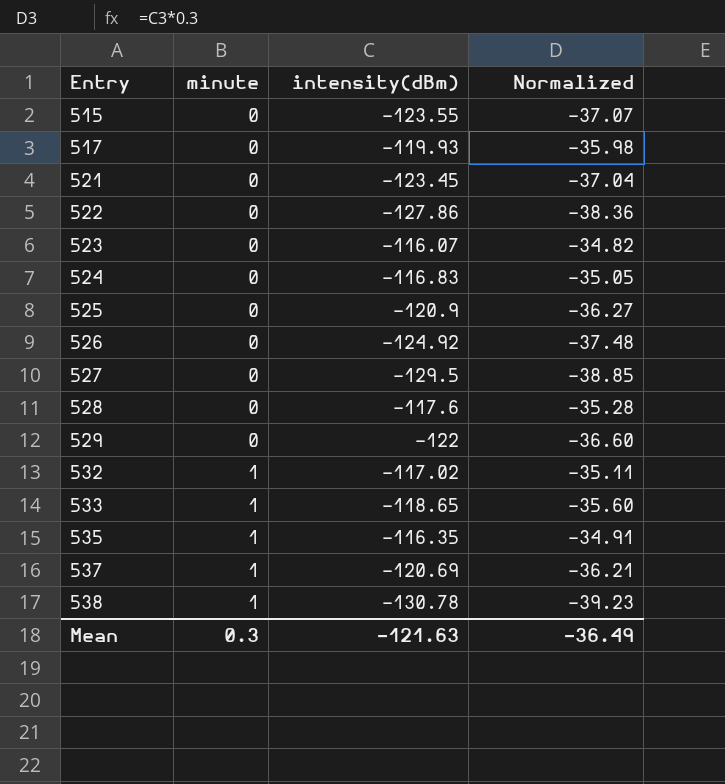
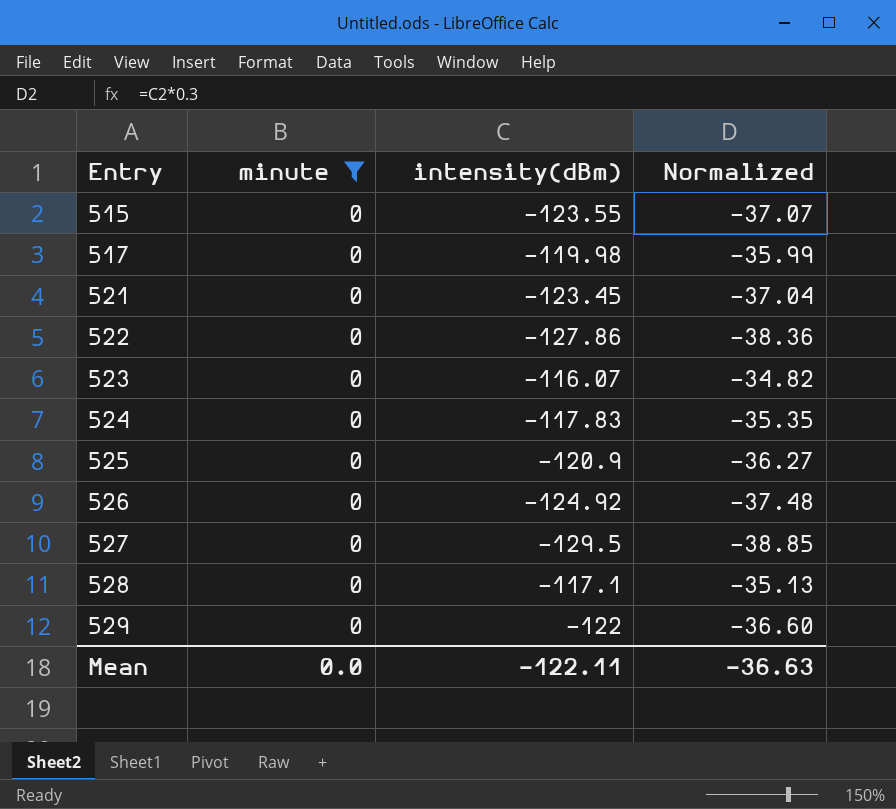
filter: none -> minute = 0
517 | intensity(dBm): -119.93 -> -119.98
517 | Normalized: -35.98 -> -35.99
524 | intensity(dBm): -116.83 -> -117.83
524 | Normalized: -35.05 -> -35.35
528 | intensity(dBm): -117.6 -> -117.1
528 | Normalized: -35.28 -> -35.13
Mean | minute: 0.3 -> 0.0
Mean | intensity(dBm): -121.63 -> -122.11
Mean | Normalized: -36.49 -> -36.63

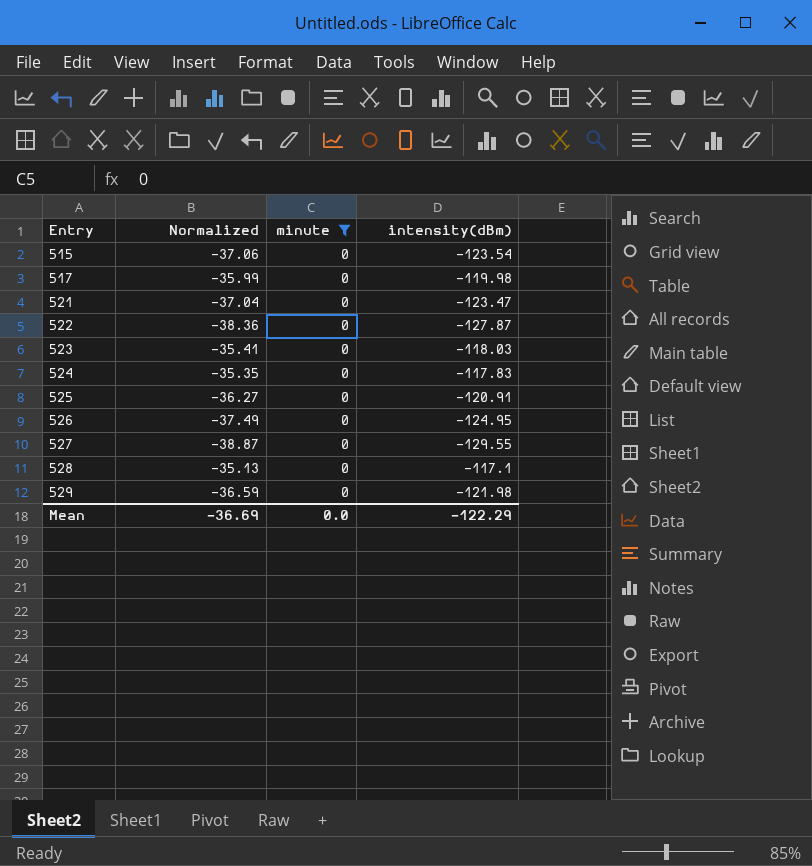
column Normalized | position: 4 -> 2
515 | Normalized: -37.07 -> -37.06
515 | intensity(dBm): -123.55 -> -123.54
521 | intensity(dBm): -123.45 -> -123.47
522 | intensity(dBm): -127.86 -> -127.87
523 | Normalized: -34.82 -> -35.41
523 | intensity(dBm): -116.07 -> -118.03
525 | intensity(dBm): -120.9 -> -120.91
526 | Normalized: -37.48 -> -37.49
526 | intensity(dBm): -124.92 -> -124.95
527 | Normalized: -38.85 -> -38.87
527 | intensity(dBm): -129.5 -> -129.55
529 | Normalized: -36.60 -> -36.59
529 | intensity(dBm): -122 -> -121.98
Mean | Normalized: -36.63 -> -36.69
Mean | intensity(dBm): -122.11 -> -122.29

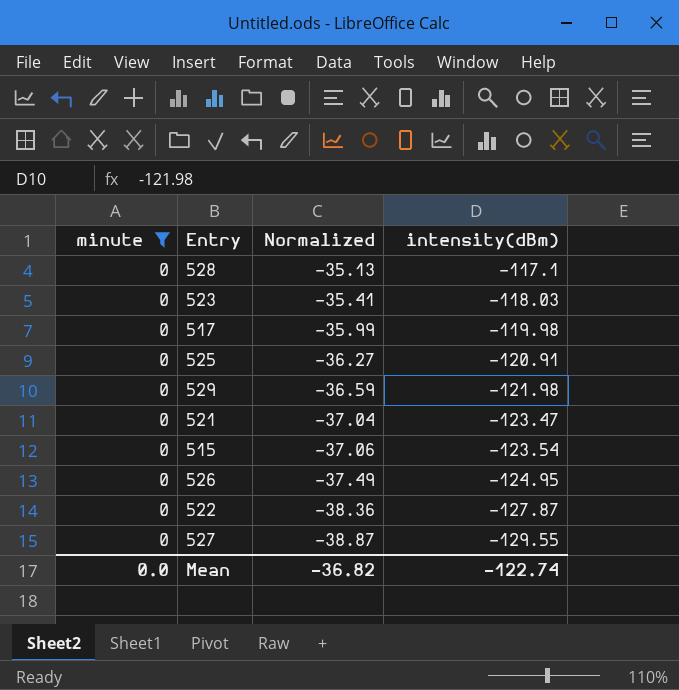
row order: Entry ascending -> Normalized descending
column minute | position: 3 -> 1
row 524: -35.35 | 0 | -117.83 -> none
Mean | Normalized: -36.69 -> -36.82
Mean | intensity(dBm): -122.29 -> -122.74

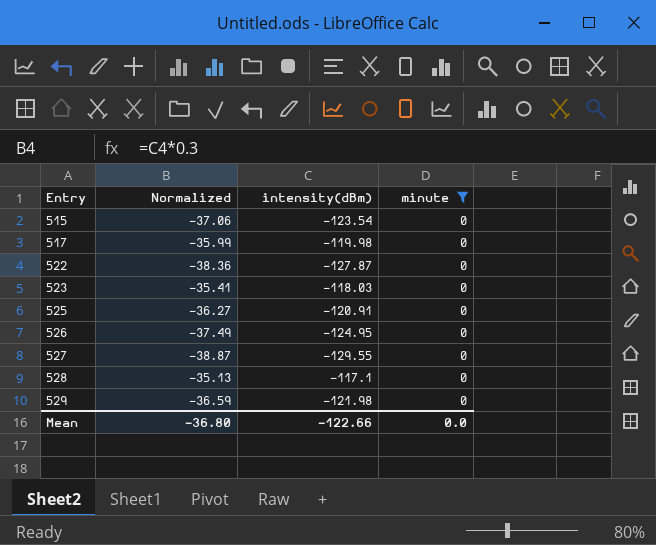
row order: Normalized descending -> Entry ascending
column minute | position: 1 -> 4
row 521: 0 | -37.04 | -123.47 -> none
Mean | Normalized: -36.82 -> -36.80
Mean | intensity(dBm): -122.74 -> -122.66

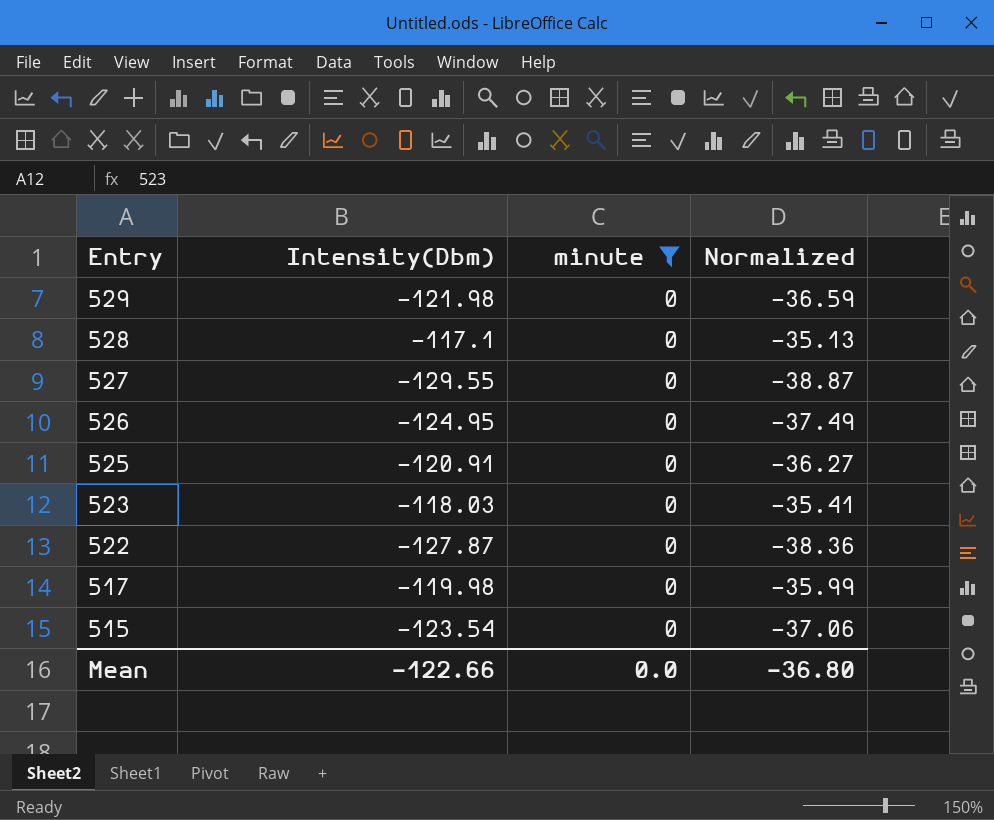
row order: Entry ascending -> Entry descending
column name: intensity(dBm) -> Intensity(Dbm)
column Normalized | position: 2 -> 4

